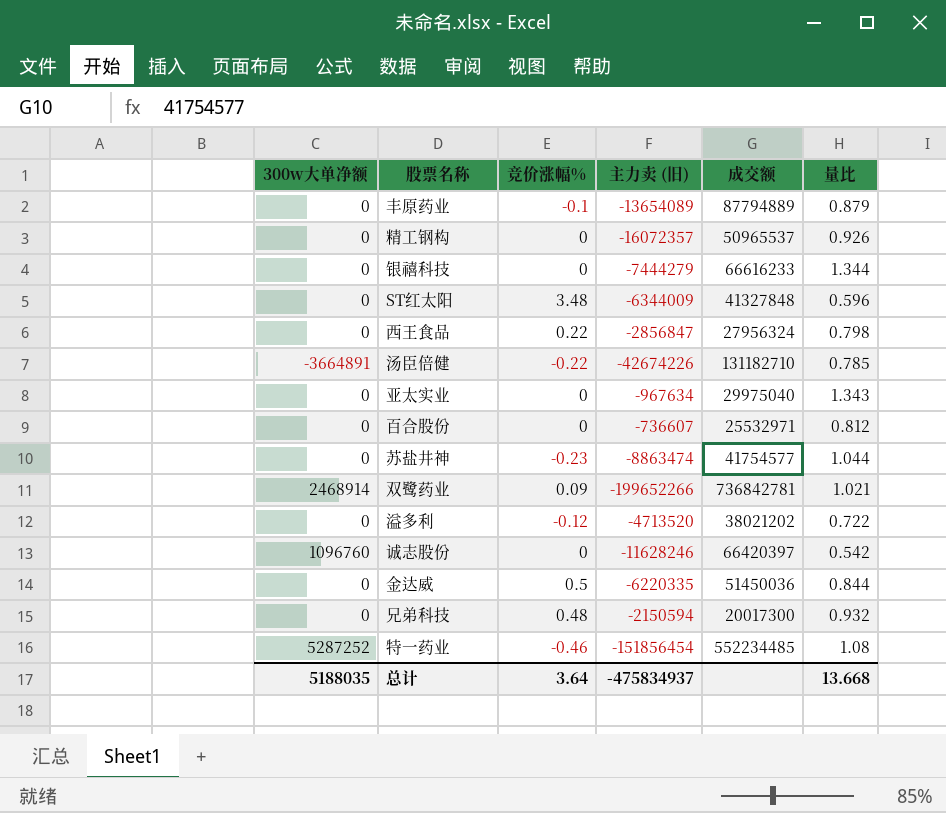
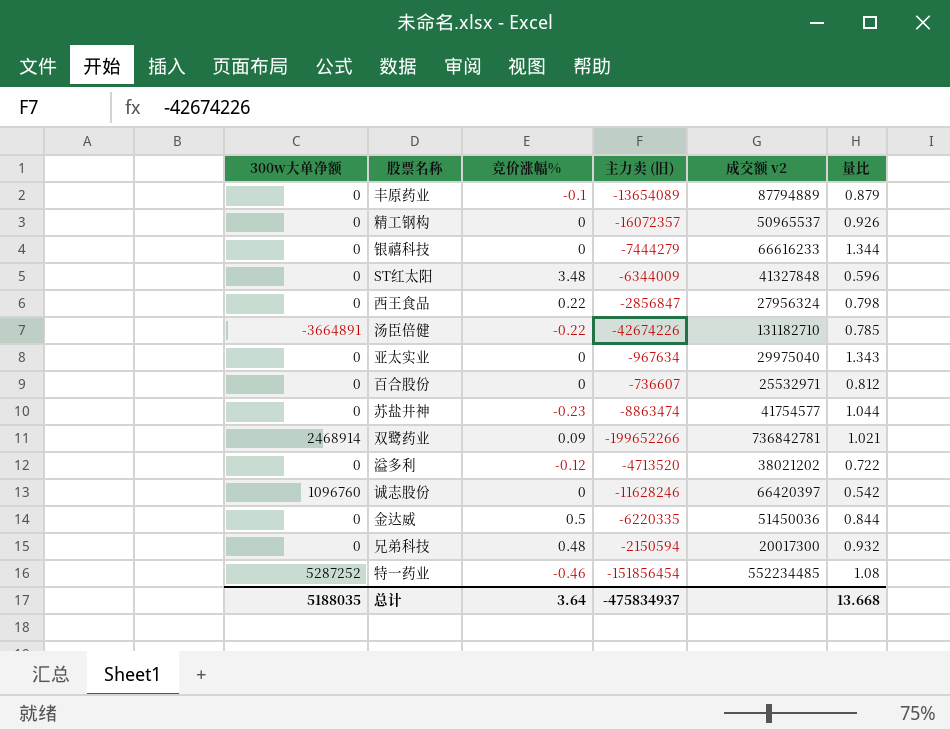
column name: 成交额 -> 成交额 v2

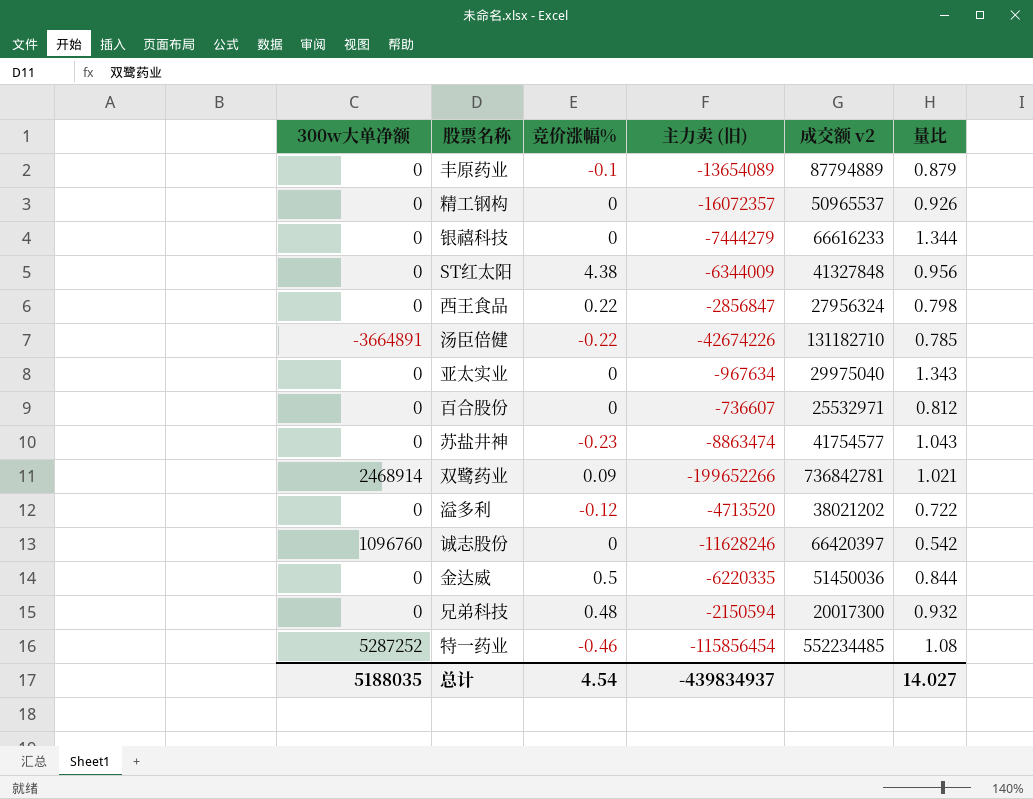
ST红太阳 | 竞价涨幅%: 3.48 -> 4.38
ST红太阳 | 量比: 0.596 -> 0.956
苏盐井神 | 量比: 1.044 -> 1.043
特一药业 | 主力卖 (旧): -151856454 -> -115856454
总计 | 竞价涨幅%: 3.64 -> 4.54
总计 | 主力卖 (旧): -475834937 -> -439834937
总计 | 量比: 13.668 -> 14.027

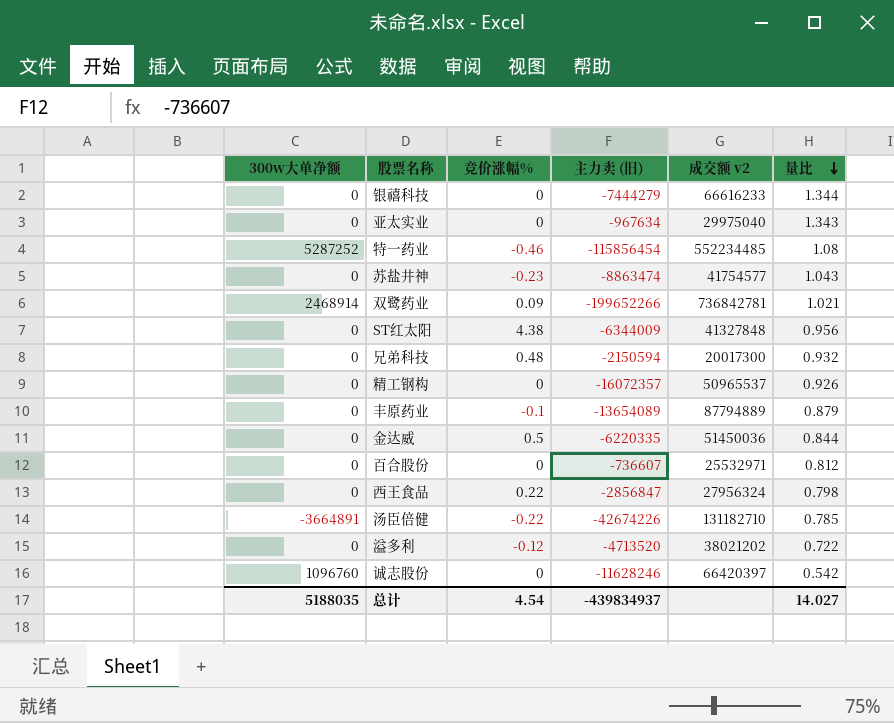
row order: none -> 量比 descending

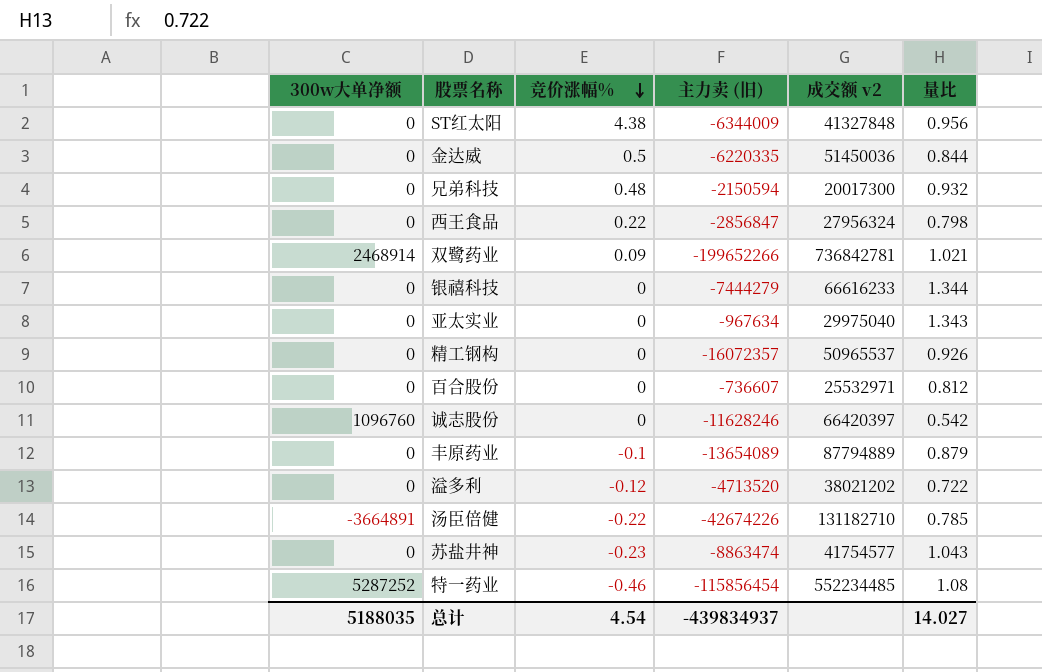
row order: 量比 descending -> 竞价涨幅% descending

